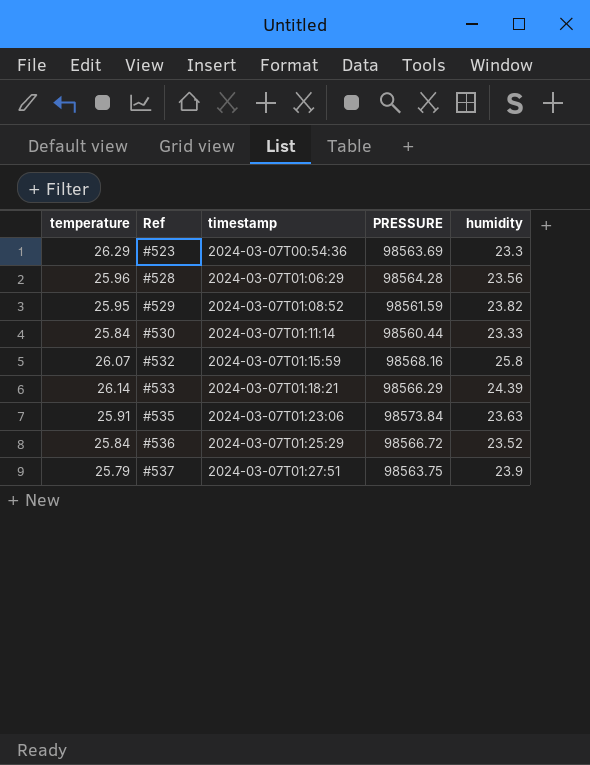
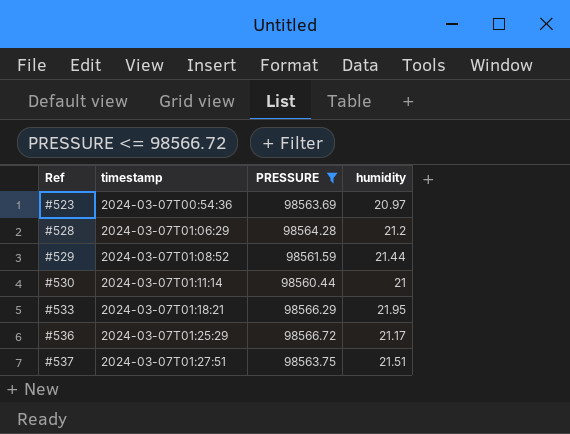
filter: none -> PRESSURE <= 98566.72
column temperature | position: 1 -> none
#523 | humidity: 23.3 -> 20.97
#528 | humidity: 23.56 -> 21.2
#529 | humidity: 23.82 -> 21.44
#530 | humidity: 23.33 -> 21
#533 | humidity: 24.39 -> 21.95
#536 | humidity: 23.52 -> 21.17
#537 | humidity: 23.9 -> 21.51

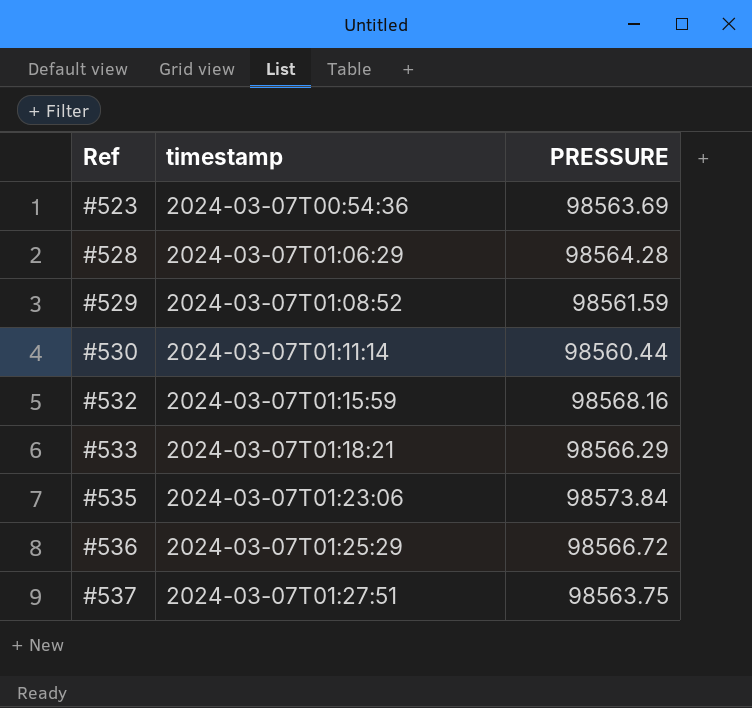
filter: PRESSURE <= 98566.72 -> none
column humidity | position: 4 -> none

